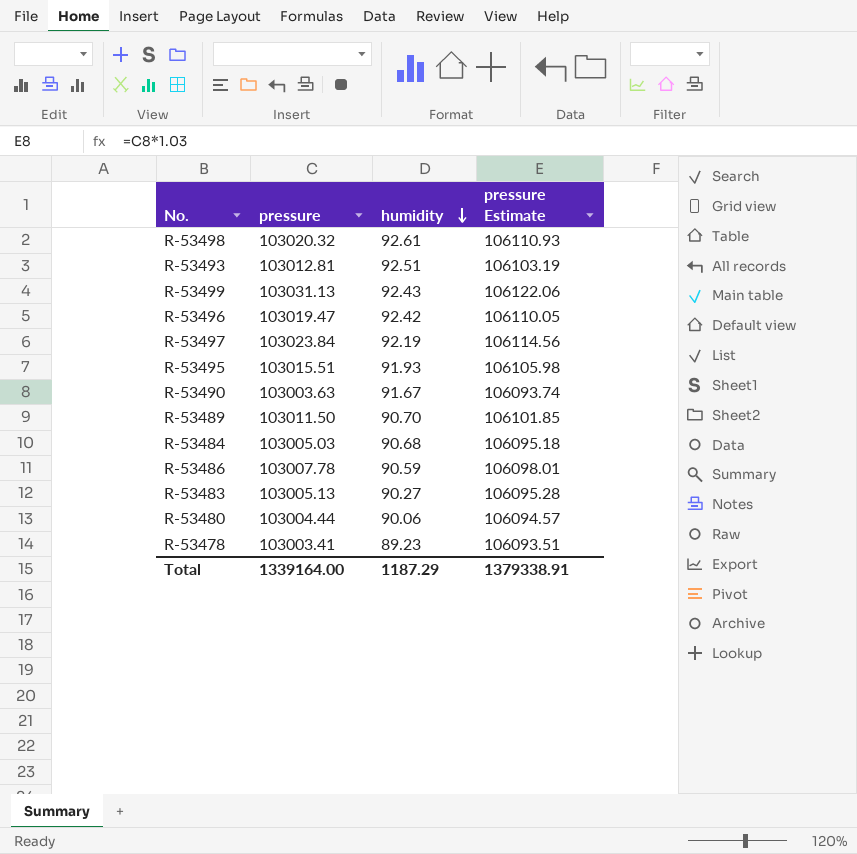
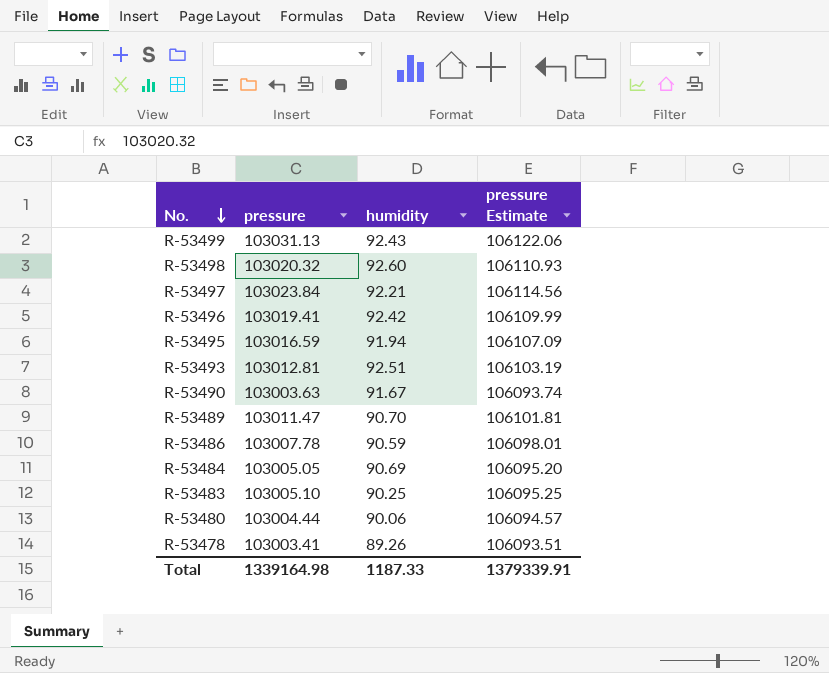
row order: humidity descending -> No. descending
R-53498 | humidity: 92.61 -> 92.60
R-53497 | humidity: 92.19 -> 92.21
R-53496 | pressure: 103019.47 -> 103019.41
R-53496 | pressure Estimate: 106110.05 -> 106109.99
R-53495 | pressure: 103015.51 -> 103016.59
R-53495 | humidity: 91.93 -> 91.94
R-53495 | pressure Estimate: 106105.98 -> 106107.09
R-53489 | pressure: 103011.50 -> 103011.47
R-53489 | pressure Estimate: 106101.85 -> 106101.81
R-53484 | pressure: 103005.03 -> 103005.05
R-53484 | humidity: 90.68 -> 90.69
R-53484 | pressure Estimate: 106095.18 -> 106095.20
R-53483 | pressure: 103005.13 -> 103005.10
R-53483 | humidity: 90.27 -> 90.25
R-53483 | pressure Estimate: 106095.28 -> 106095.25
R-53478 | humidity: 89.23 -> 89.26
Total | pressure: 1339164.00 -> 1339164.98
Total | humidity: 1187.29 -> 1187.33
Total | pressure Estimate: 1379338.91 -> 1379339.91

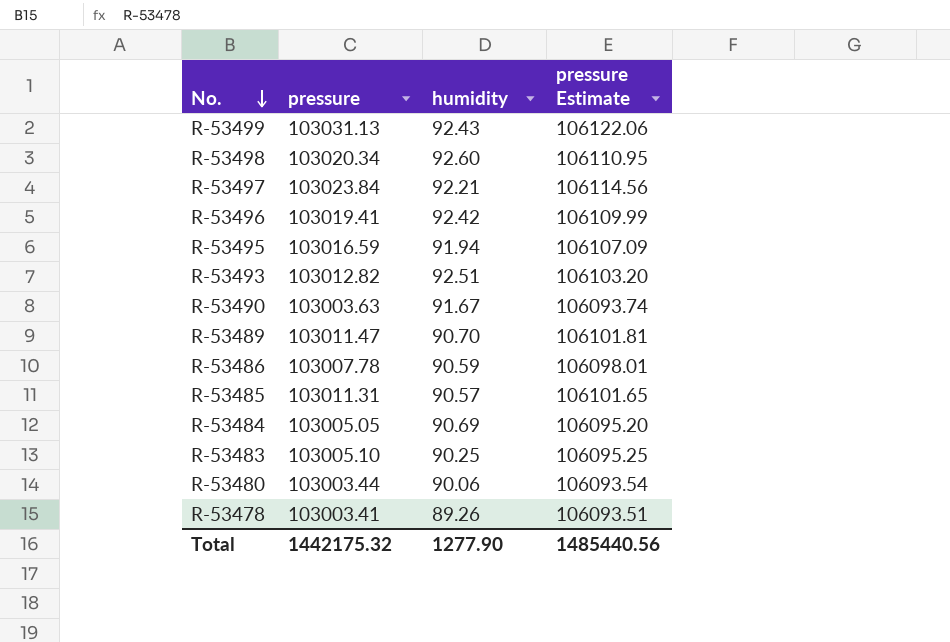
R-53498 | pressure: 103020.32 -> 103020.34
R-53498 | pressure Estimate: 106110.93 -> 106110.95
R-53493 | pressure: 103012.81 -> 103012.82
R-53493 | pressure Estimate: 106103.19 -> 106103.20
row R-53485: none -> 103011.31 | 90.57 | 106101.65
R-53480 | pressure: 103004.44 -> 103003.44
R-53480 | pressure Estimate: 106094.57 -> 106093.54
Total | pressure: 1339164.98 -> 1442175.32
Total | humidity: 1187.33 -> 1277.90
Total | pressure Estimate: 1379339.91 -> 1485440.56

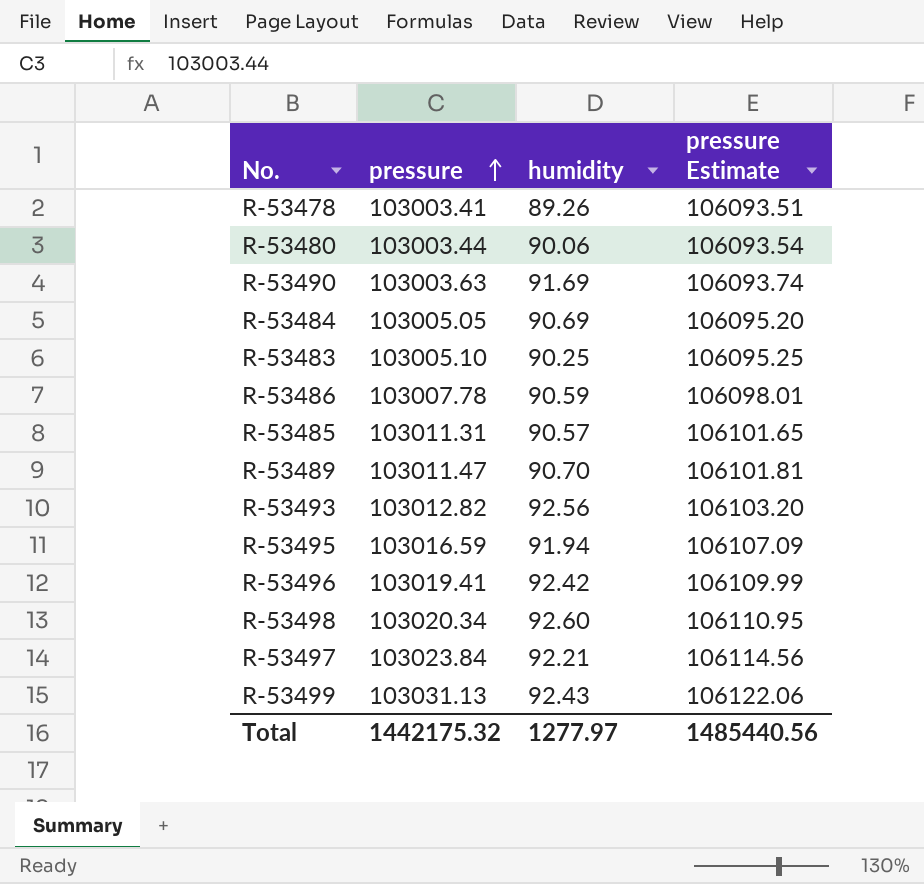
row order: No. descending -> pressure ascending
R-53490 | humidity: 91.67 -> 91.69
R-53493 | humidity: 92.51 -> 92.56
Total | humidity: 1277.90 -> 1277.97

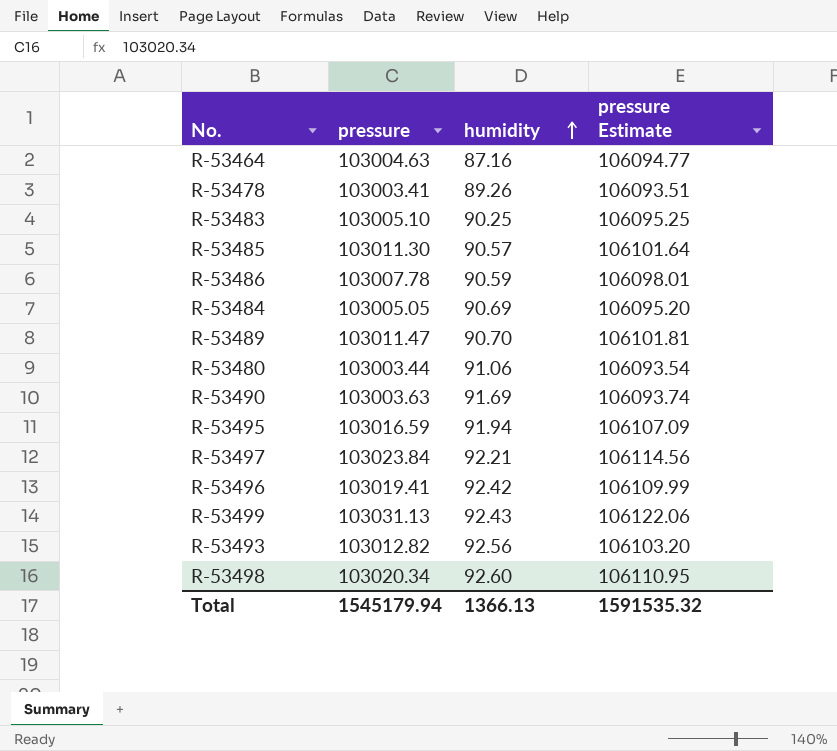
row order: pressure ascending -> humidity ascending
row R-53464: none -> 103004.63 | 87.16 | 106094.77
R-53485 | pressure: 103011.31 -> 103011.30
R-53485 | pressure Estimate: 106101.65 -> 106101.64
R-53480 | humidity: 90.06 -> 91.06
Total | pressure: 1442175.32 -> 1545179.94
Total | humidity: 1277.97 -> 1366.13
Total | pressure Estimate: 1485440.56 -> 1591535.32

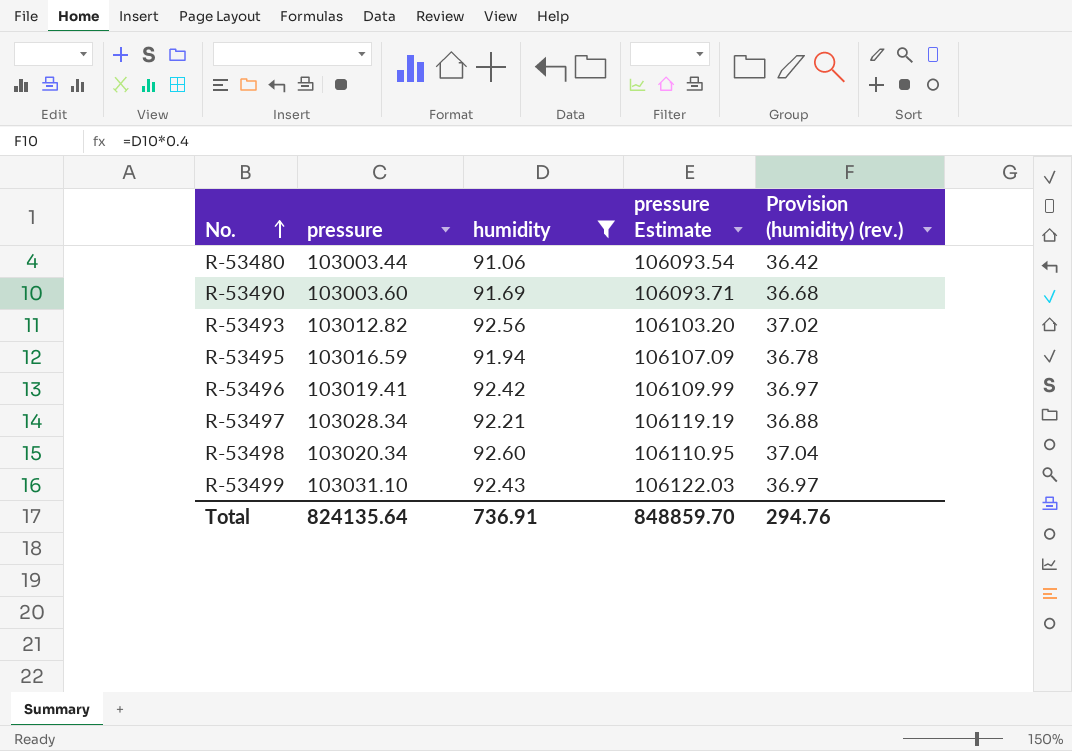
filter: none -> humidity >= 91.06
row order: humidity ascending -> No. ascending
column Provision (humidity) (rev.) | formula: none -> [humidity] * 0.4
R-53490 | pressure: 103003.63 -> 103003.60
R-53490 | pressure Estimate: 106093.74 -> 106093.71
R-53497 | pressure: 103023.84 -> 103028.34
R-53497 | pressure Estimate: 106114.56 -> 106119.19
R-53499 | pressure: 103031.13 -> 103031.10
R-53499 | pressure Estimate: 106122.06 -> 106122.03
Total | pressure: 1545179.94 -> 824135.64
Total | humidity: 1366.13 -> 736.91
Total | pressure Estimate: 1591535.32 -> 848859.70

